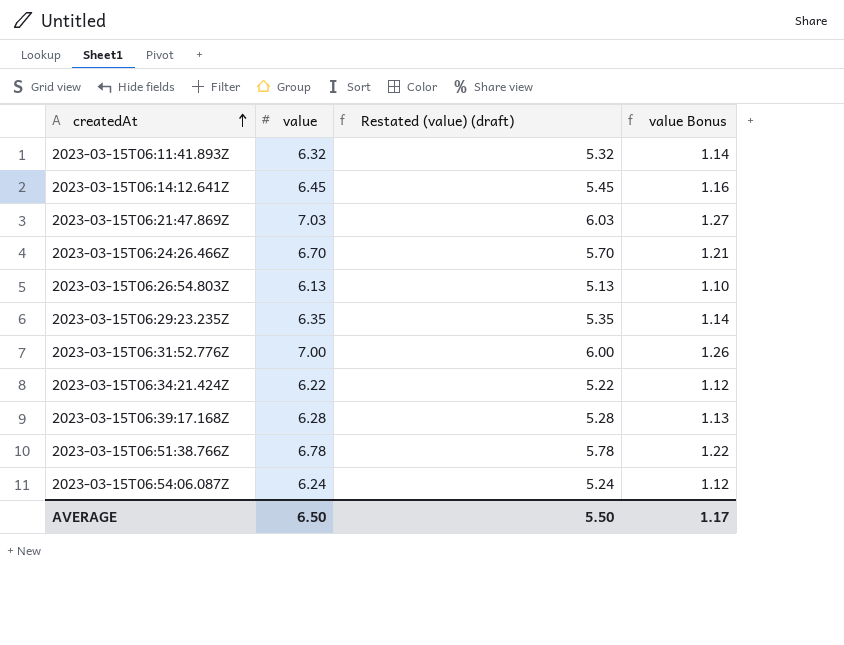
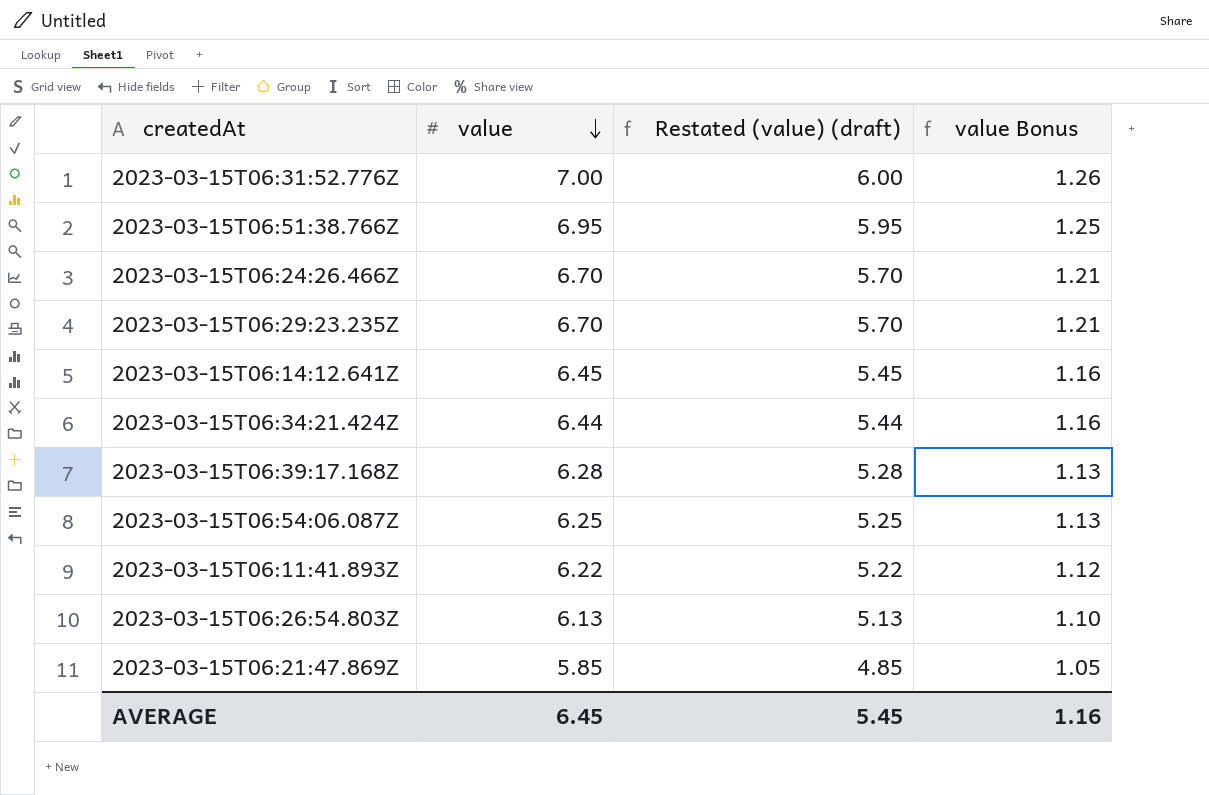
row order: createdAt ascending -> value descending
2023-03-15T06:51:38.766Z | value: 6.78 -> 6.95
2023-03-15T06:51:38.766Z | Restated (value) (draft): 5.78 -> 5.95
2023-03-15T06:51:38.766Z | value Bonus: 1.22 -> 1.25
2023-03-15T06:29:23.235Z | value: 6.35 -> 6.70
2023-03-15T06:29:23.235Z | Restated (value) (draft): 5.35 -> 5.70
2023-03-15T06:29:23.235Z | value Bonus: 1.14 -> 1.21
2023-03-15T06:34:21.424Z | value: 6.22 -> 6.44
2023-03-15T06:34:21.424Z | Restated (value) (draft): 5.22 -> 5.44
2023-03-15T06:34:21.424Z | value Bonus: 1.12 -> 1.16
2023-03-15T06:54:06.087Z | value: 6.24 -> 6.25
2023-03-15T06:54:06.087Z | Restated (value) (draft): 5.24 -> 5.25
2023-03-15T06:54:06.087Z | value Bonus: 1.12 -> 1.13
2023-03-15T06:11:41.893Z | value: 6.32 -> 6.22
2023-03-15T06:11:41.893Z | Restated (value) (draft): 5.32 -> 5.22
2023-03-15T06:11:41.893Z | value Bonus: 1.14 -> 1.12
2023-03-15T06:21:47.869Z | value: 7.03 -> 5.85
2023-03-15T06:21:47.869Z | Restated (value) (draft): 6.03 -> 4.85
2023-03-15T06:21:47.869Z | value Bonus: 1.27 -> 1.05
AVERAGE | value: 6.50 -> 6.45
AVERAGE | Restated (value) (draft): 5.50 -> 5.45
AVERAGE | value Bonus: 1.17 -> 1.16

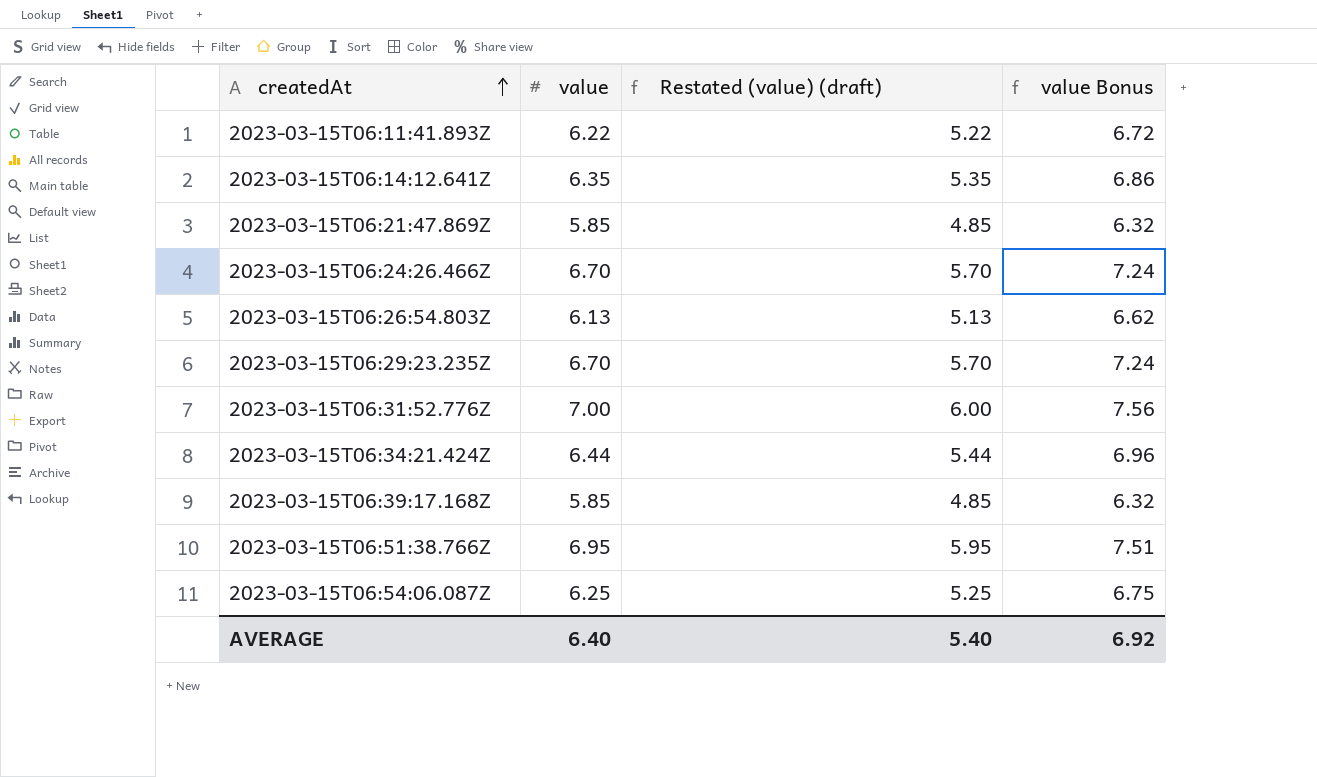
row order: value descending -> createdAt ascending
column value Bonus | formula: [value] * 0.18 -> [value] * 1.08
2023-03-15T06:14:12.641Z | value: 6.45 -> 6.35
2023-03-15T06:14:12.641Z | Restated (value) (draft): 5.45 -> 5.35
2023-03-15T06:39:17.168Z | value: 6.28 -> 5.85
2023-03-15T06:39:17.168Z | Restated (value) (draft): 5.28 -> 4.85
AVERAGE | value: 6.45 -> 6.40
AVERAGE | Restated (value) (draft): 5.45 -> 5.40
AVERAGE | value Bonus: 1.16 -> 6.92

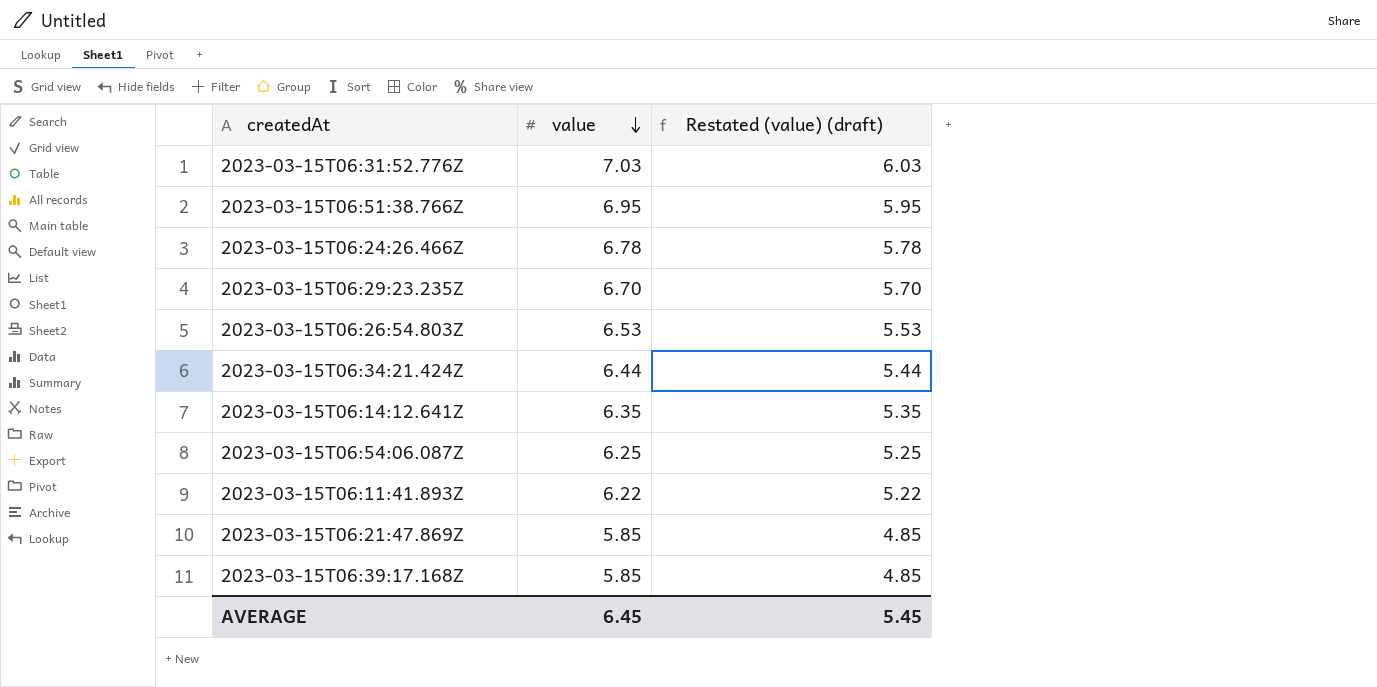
row order: createdAt ascending -> value descending
column value Bonus | formula: [value] * 1.08 -> none
2023-03-15T06:31:52.776Z | value: 7.00 -> 7.03
2023-03-15T06:31:52.776Z | Restated (value) (draft): 6.00 -> 6.03
2023-03-15T06:24:26.466Z | value: 6.70 -> 6.78
2023-03-15T06:24:26.466Z | Restated (value) (draft): 5.70 -> 5.78
2023-03-15T06:26:54.803Z | value: 6.13 -> 6.53
2023-03-15T06:26:54.803Z | Restated (value) (draft): 5.13 -> 5.53
AVERAGE | value: 6.40 -> 6.45
AVERAGE | Restated (value) (draft): 5.40 -> 5.45

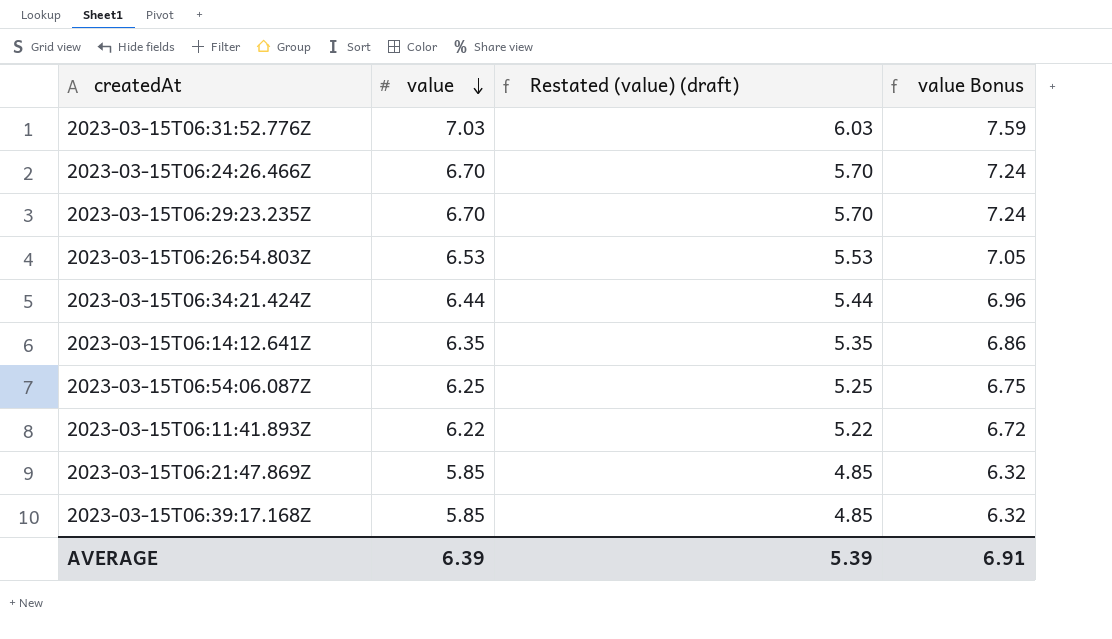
column value Bonus | formula: none -> [value] * 1.08
row 2023-03-15T06:51:38.766Z: 6.95 | 5.95 -> none
2023-03-15T06:24:26.466Z | value: 6.78 -> 6.70
2023-03-15T06:24:26.466Z | Restated (value) (draft): 5.78 -> 5.70
AVERAGE | value: 6.45 -> 6.39
AVERAGE | Restated (value) (draft): 5.45 -> 5.39

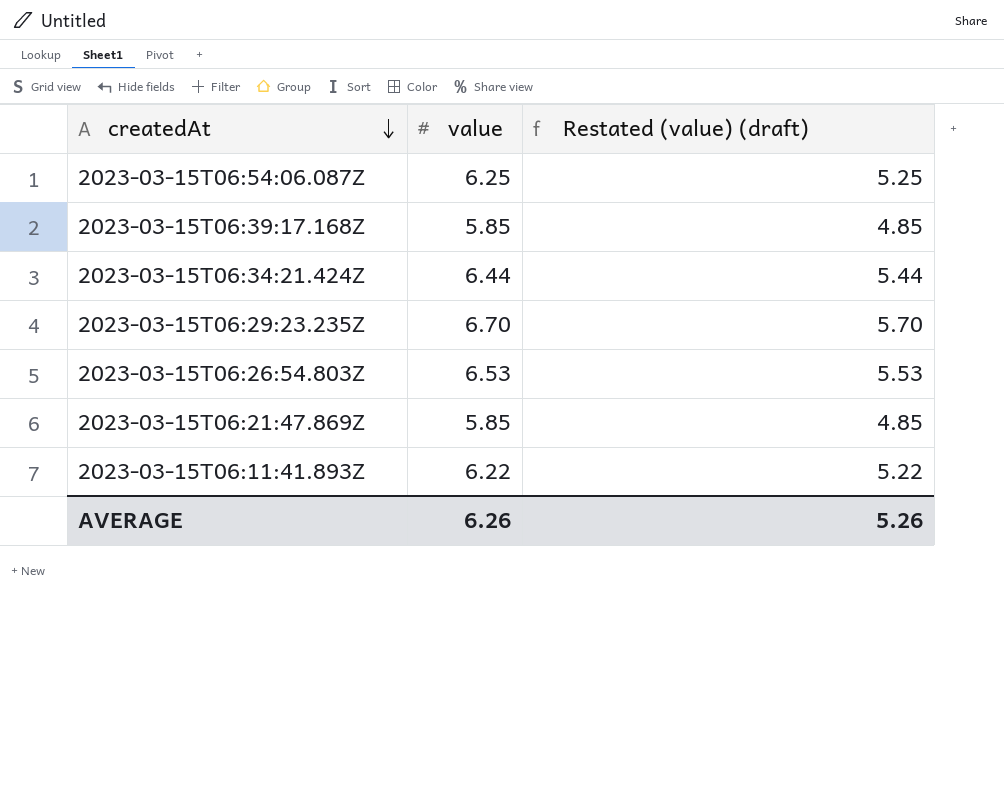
row order: value descending -> createdAt descending
column value Bonus | formula: [value] * 1.08 -> none
row 2023-03-15T06:31:52.776Z: 7.03 | 6.03 | 7.59 -> none
row 2023-03-15T06:24:26.466Z: 6.70 | 5.70 | 7.24 -> none
row 2023-03-15T06:14:12.641Z: 6.35 | 5.35 | 6.86 -> none
AVERAGE | value: 6.39 -> 6.26
AVERAGE | Restated (value) (draft): 5.39 -> 5.26

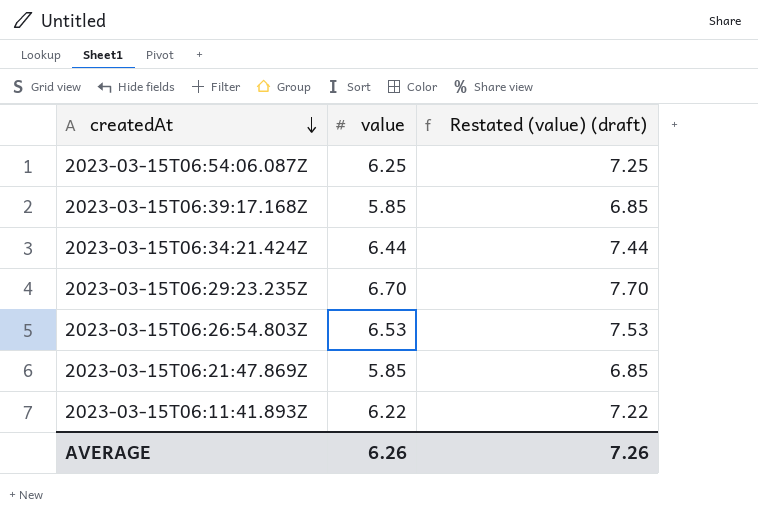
column Restated (value) (draft) | formula: [value] - 1 -> [value] + 1
AVERAGE | Restated (value) (draft): 5.26 -> 7.26

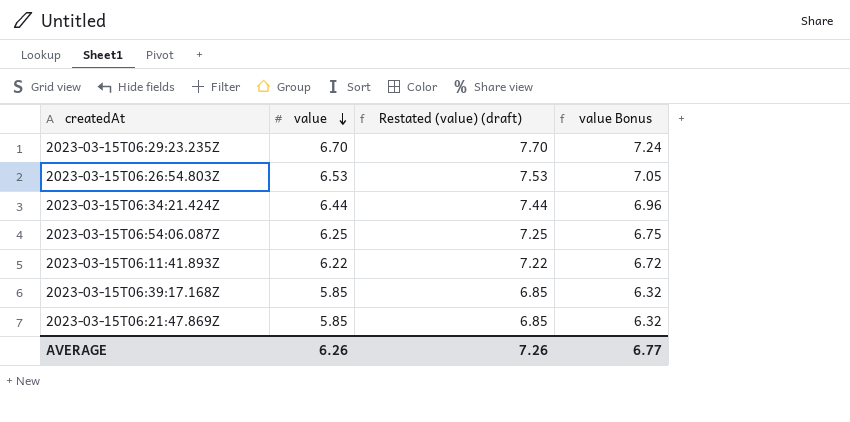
row order: createdAt descending -> value descending
column value Bonus | formula: none -> [value] * 1.08

